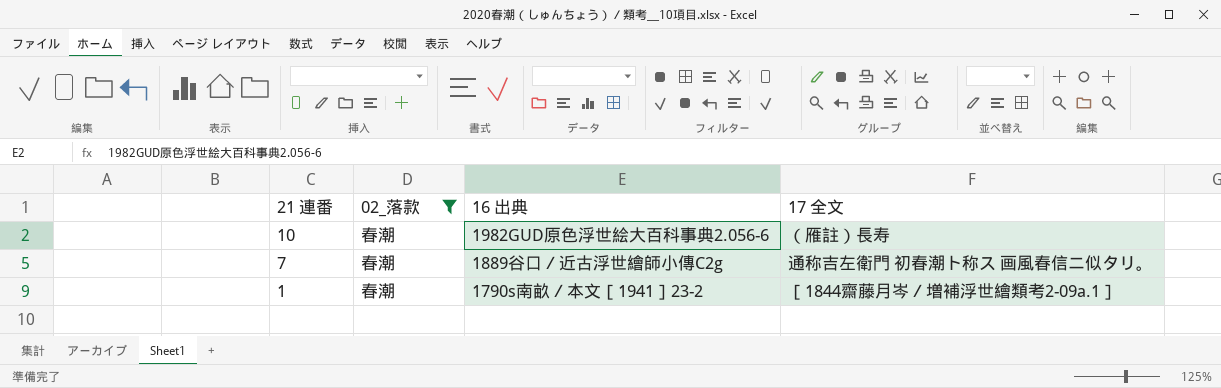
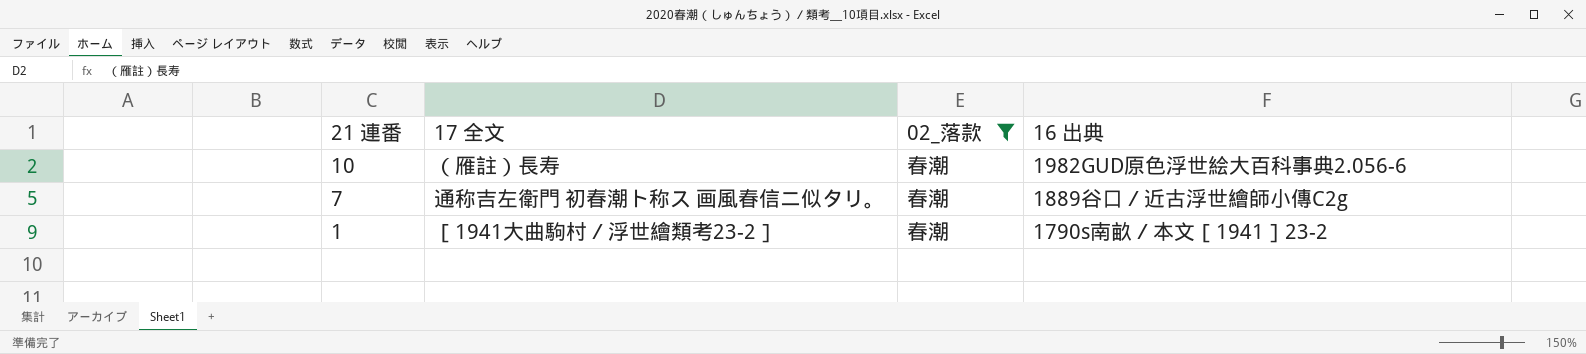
column 17 全文 | position: 4 -> 2
1 | 17 全文: ［1844齋藤月岑／増補浮世繪類考2-09a.1］ -> ［1941大曲駒村／浮世繪類考23-2］

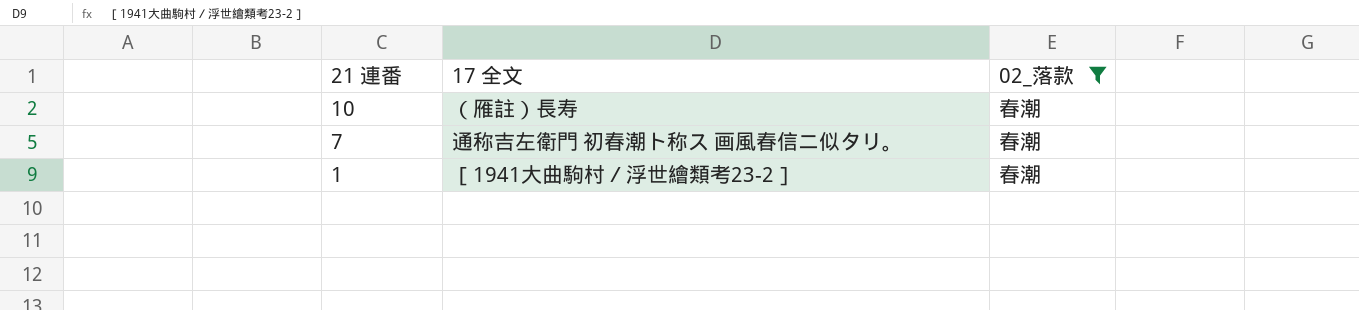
column 16 出典 | position: 4 -> none

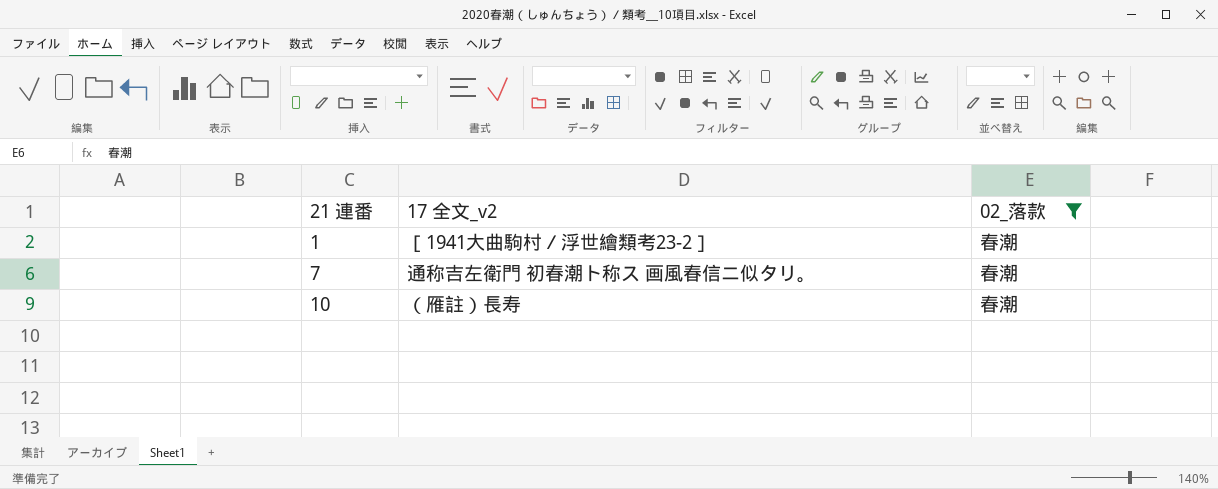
row order: 21 連番 descending -> 21 連番 ascending
column name: 17 全文 -> 17 全文_v2

